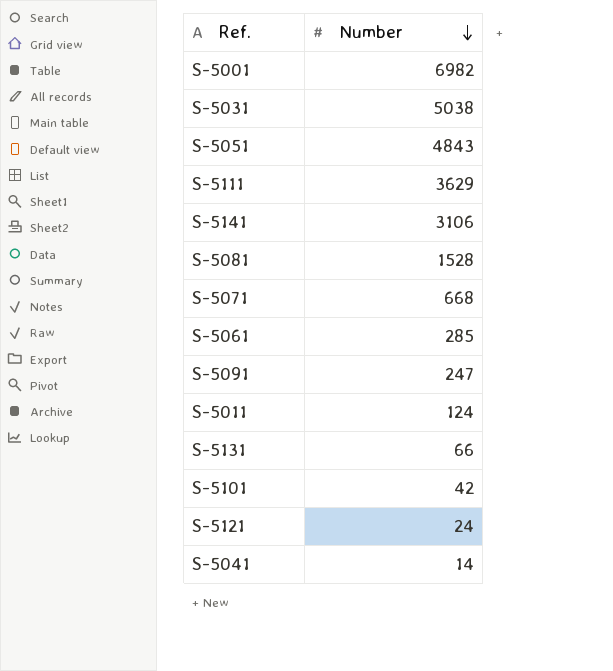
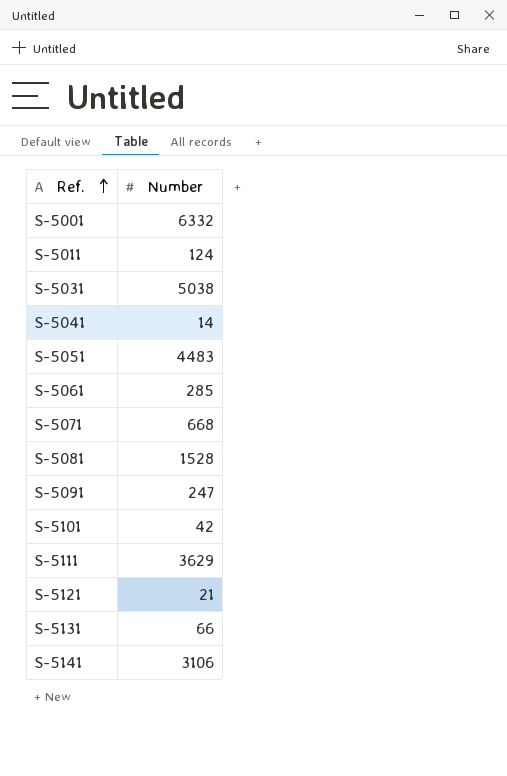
row order: Number descending -> Ref. ascending
S-5001 | Number: 6982 -> 6332
S-5051 | Number: 4843 -> 4483
S-5121 | Number: 24 -> 21

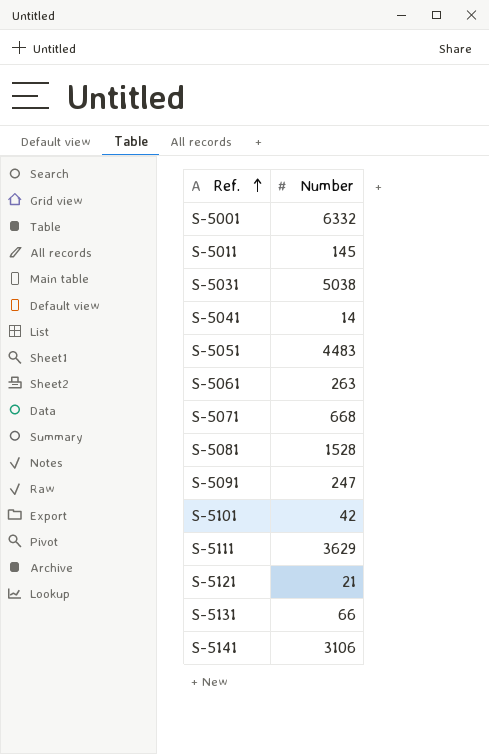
S-5011 | Number: 124 -> 145
S-5061 | Number: 285 -> 263

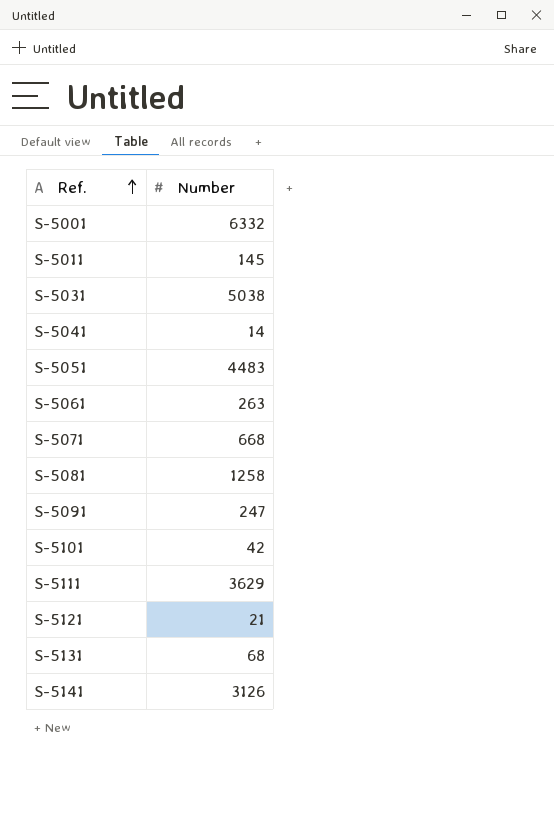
S-5081 | Number: 1528 -> 1258
S-5131 | Number: 66 -> 68
S-5141 | Number: 3106 -> 3126

